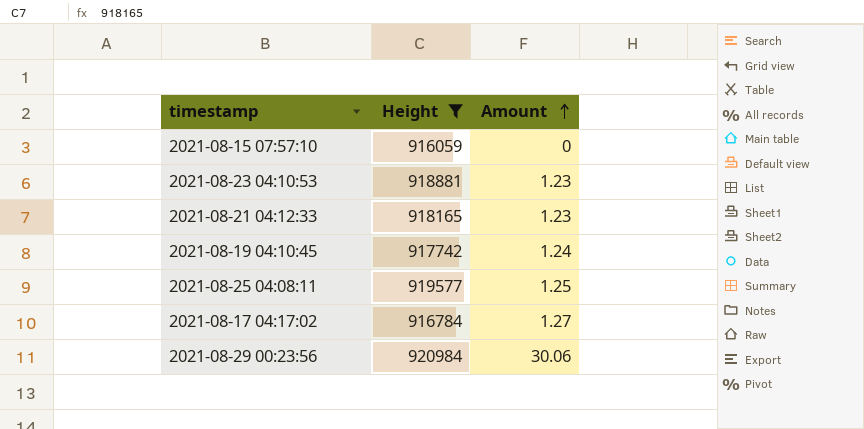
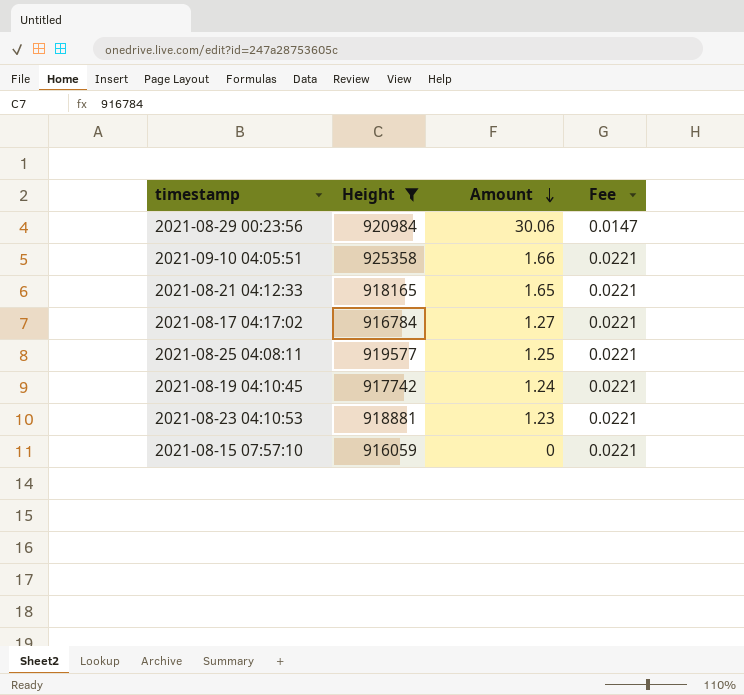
row order: Amount ascending -> Amount descending
column Fee | position: none -> 4
row 2021-09-10 04:05:51: none -> 925358 | 1.66 | 0.0221
2021-08-21 04:12:33 | Amount: 1.23 -> 1.65

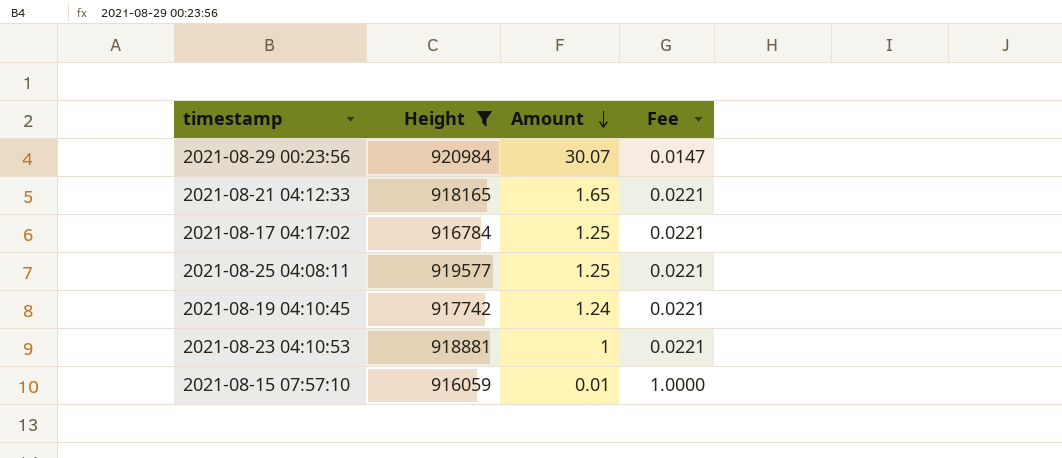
row 2021-09-10 04:05:51: 925358 | 1.66 | 0.0221 -> none
2021-08-29 00:23:56 | Amount: 30.06 -> 30.07
2021-08-17 04:17:02 | Amount: 1.27 -> 1.25
2021-08-23 04:10:53 | Amount: 1.23 -> 1
2021-08-15 07:57:10 | Amount: 0 -> 0.01
2021-08-15 07:57:10 | Fee: 0.0221 -> 1.0000

